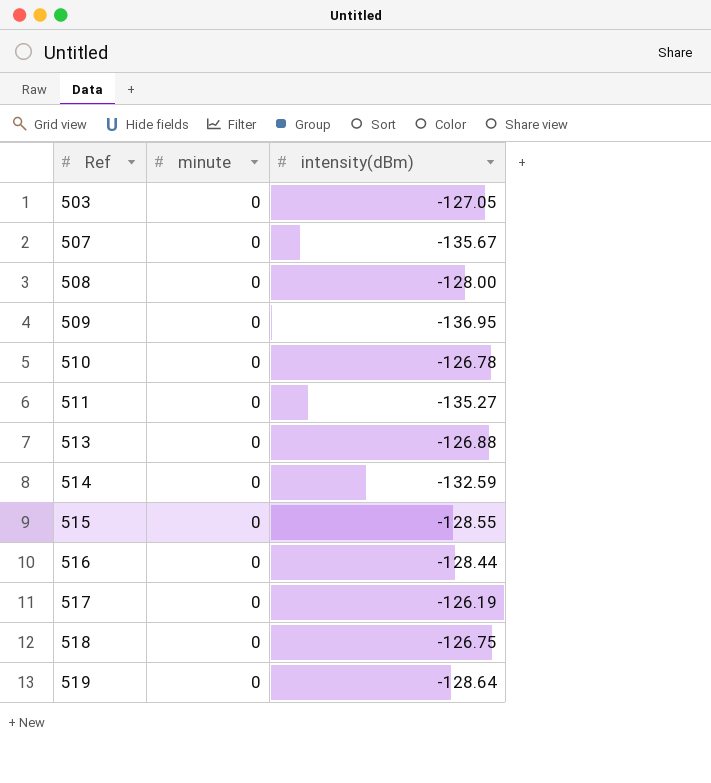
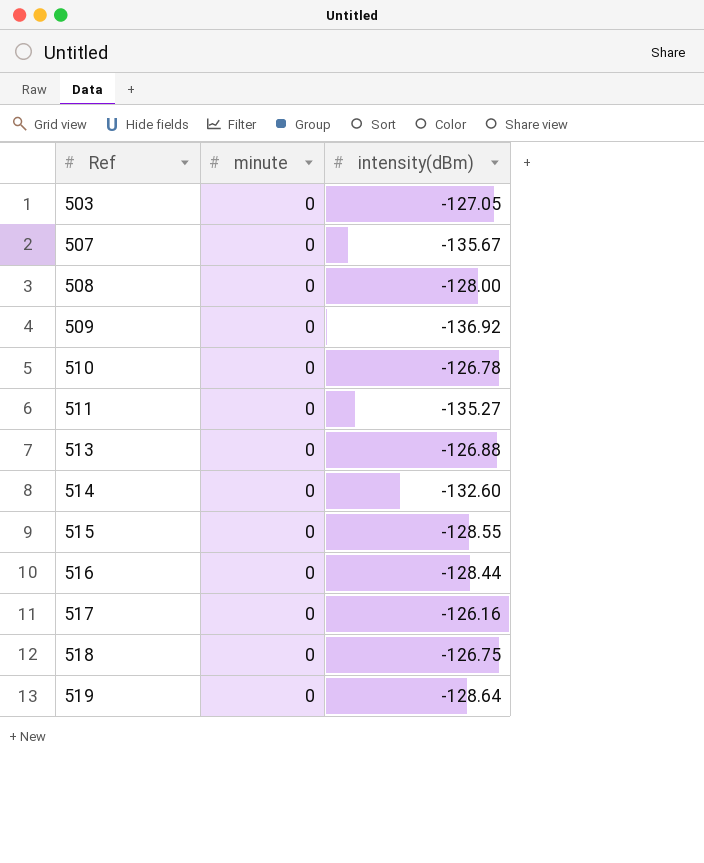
509 | intensity(dBm): -136.95 -> -136.92
514 | intensity(dBm): -132.59 -> -132.60
517 | intensity(dBm): -126.19 -> -126.16

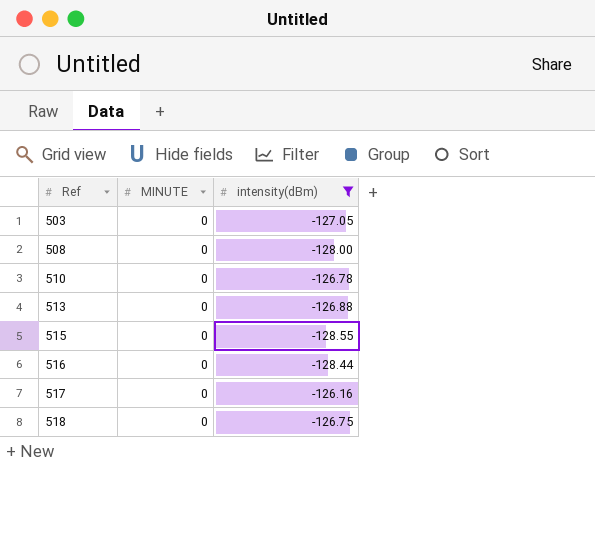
filter: none -> intensity(dBm) >= -128.55
column name: minute -> MINUTE

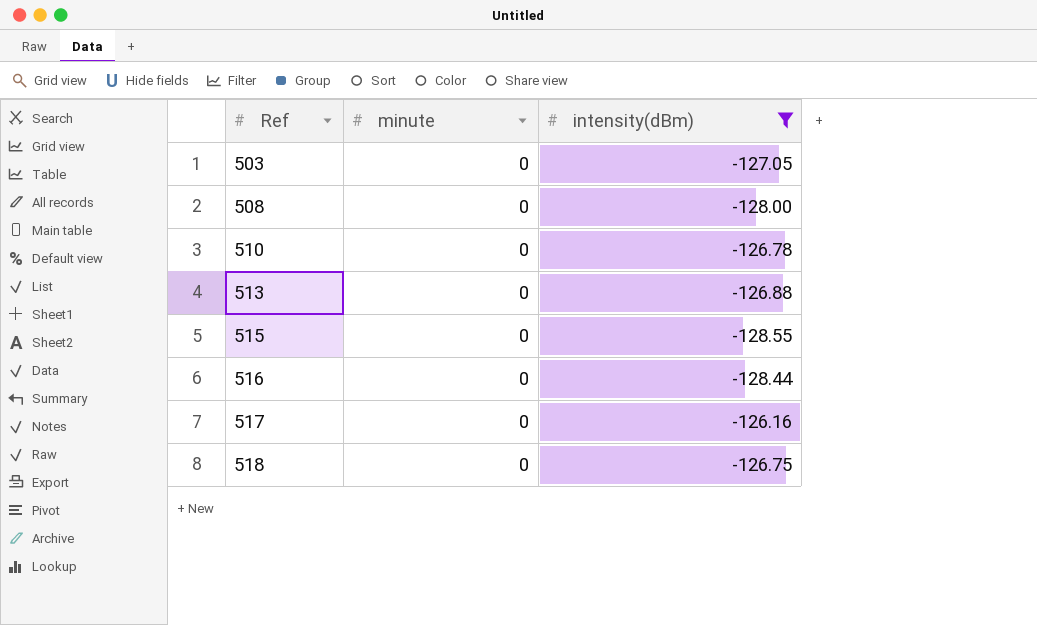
column name: MINUTE -> minute

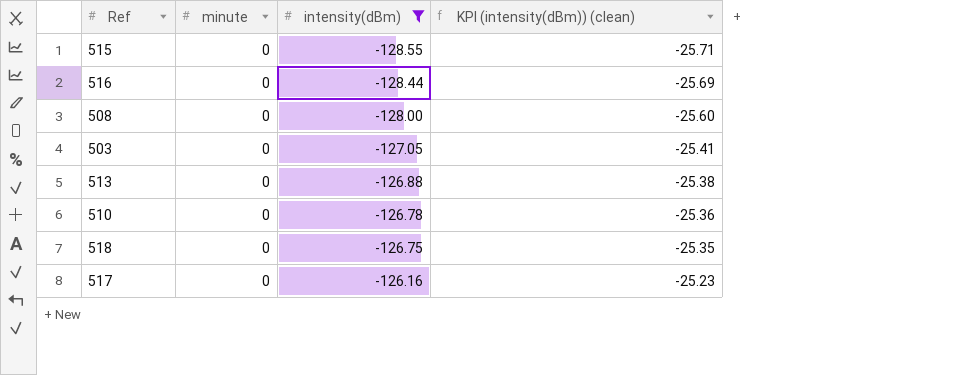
row order: Ref ascending -> intensity(dBm) ascending
column KPI (intensity(dBm)) (clean) | formula: none -> [intensity(dBm)] * 0.2

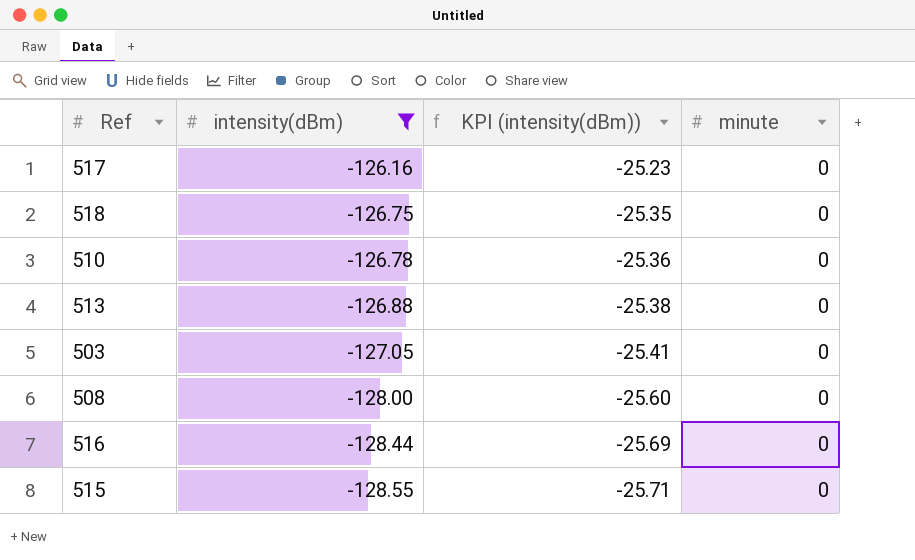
row order: intensity(dBm) ascending -> intensity(dBm) descending
column name: KPI (intensity(dBm)) (clean) -> KPI (intensity(dBm))
column minute | position: 2 -> 4

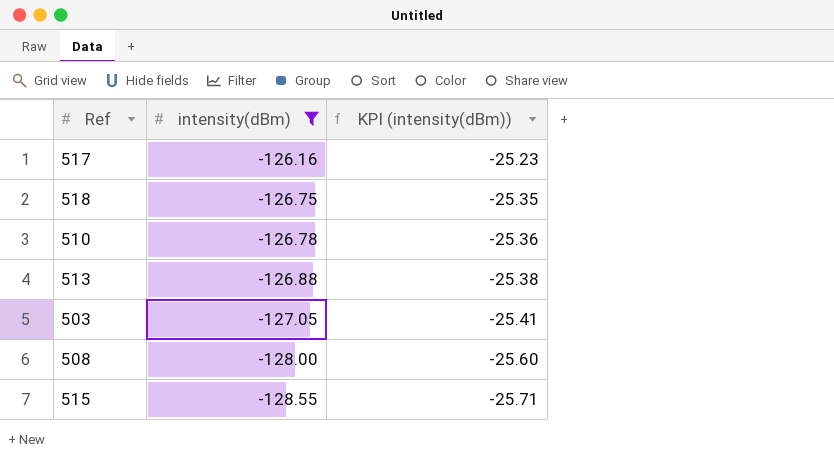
column minute | position: 4 -> none
row 516: -128.44 | -25.69 | 0 -> none

